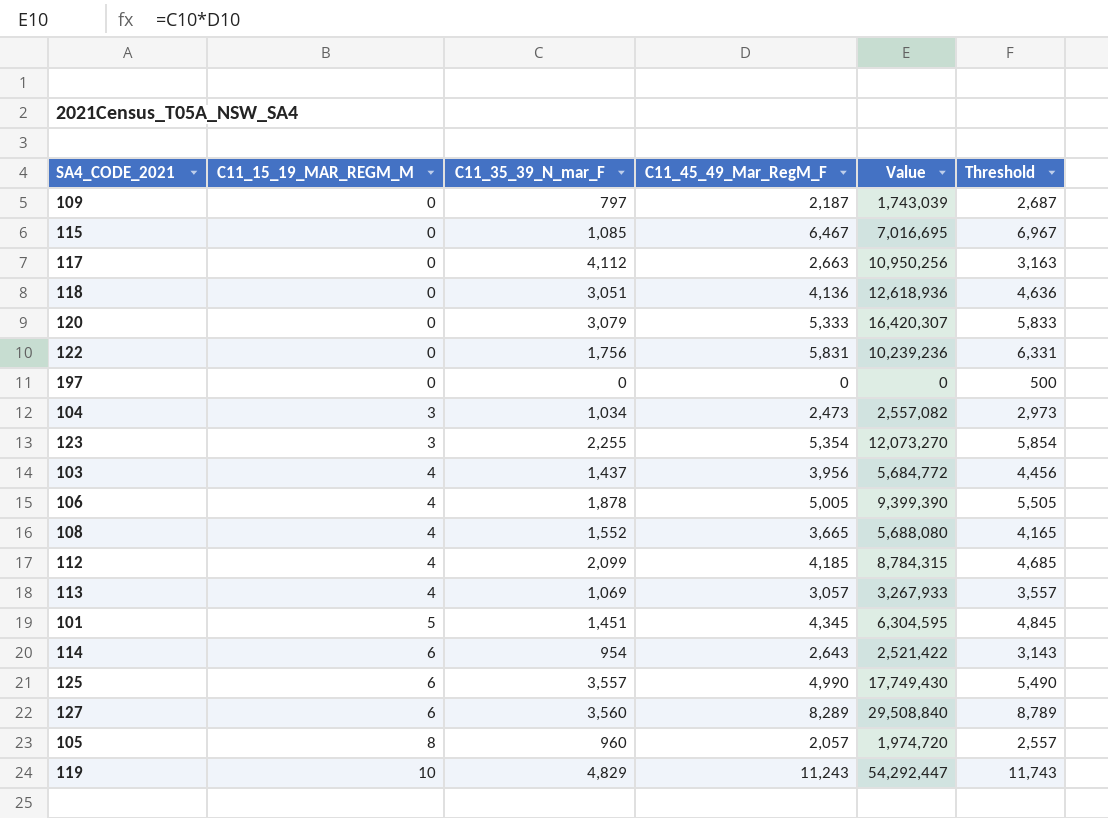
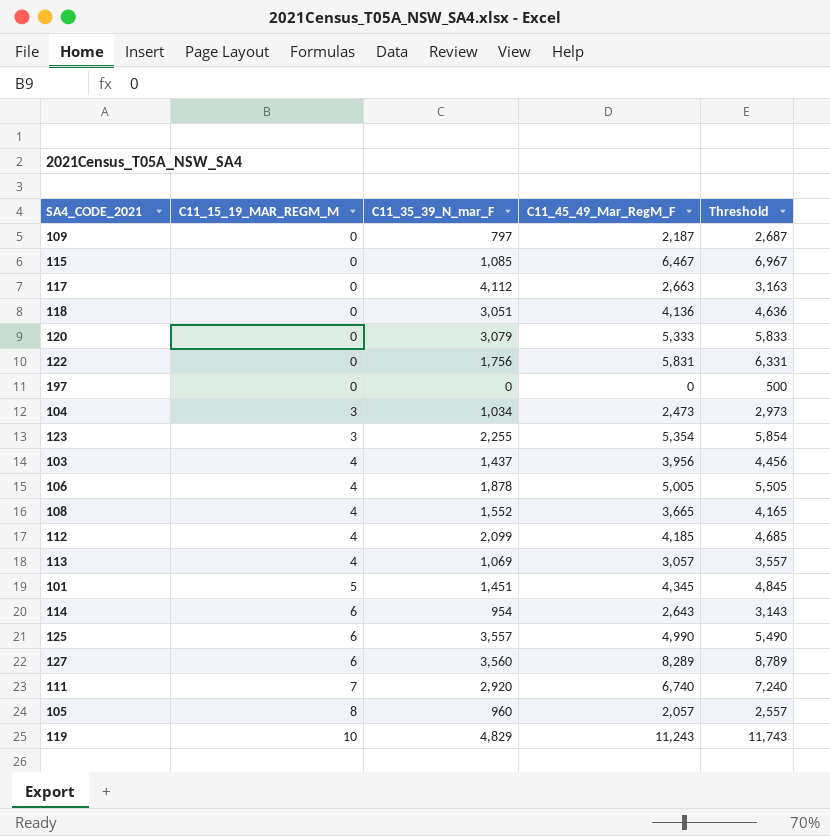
column Value | formula: [C11_35_39_N_mar_F] * [C11_45_49_Mar_RegM_F] -> none
row 111: none -> 7 | 2,920 | 6,740 | 7,240

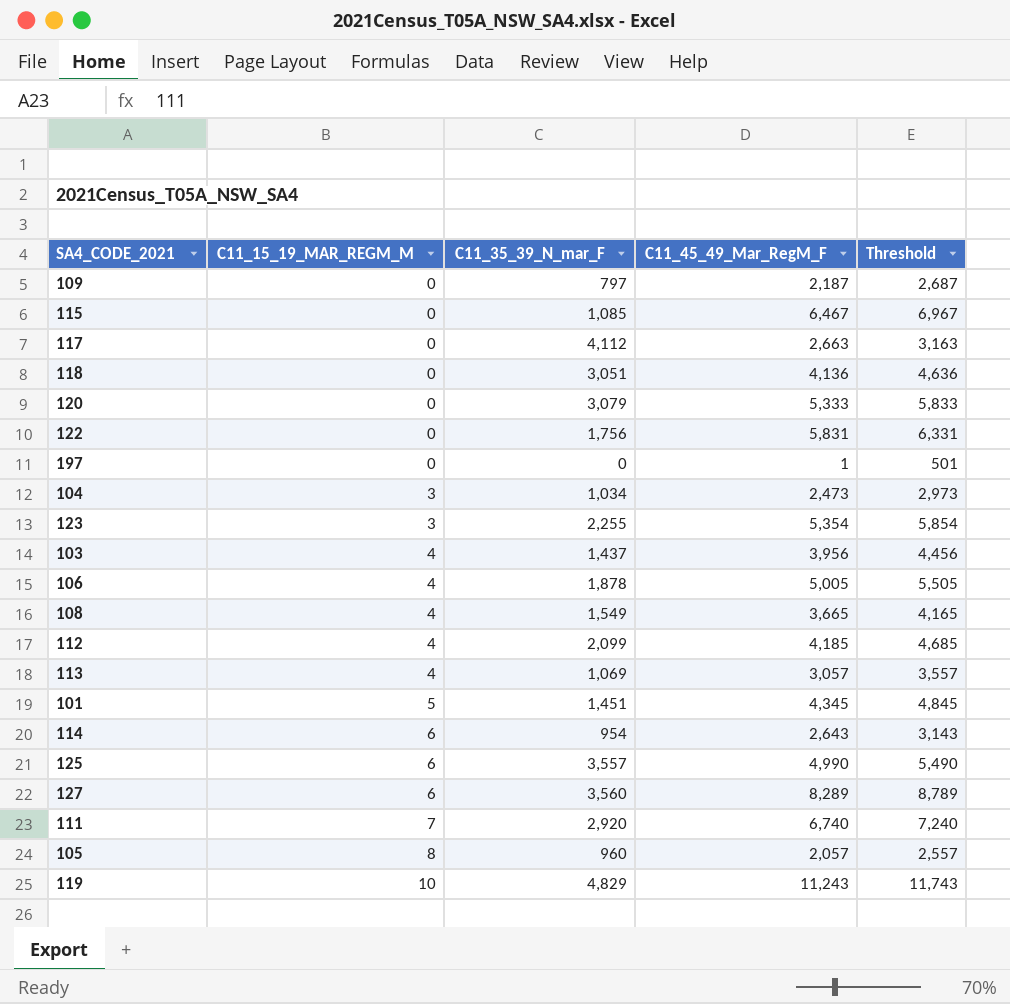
197 | C11_45_49_Mar_RegM_F: 0 -> 1
197 | Threshold: 500 -> 501
108 | C11_35_39_N_mar_F: 1,552 -> 1,549

